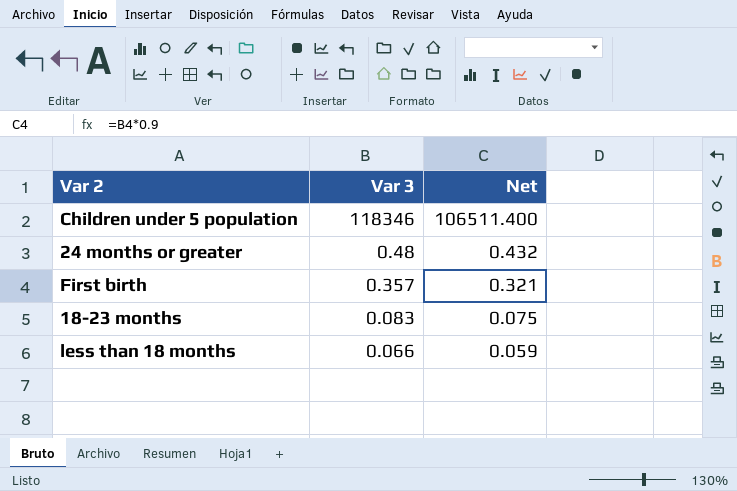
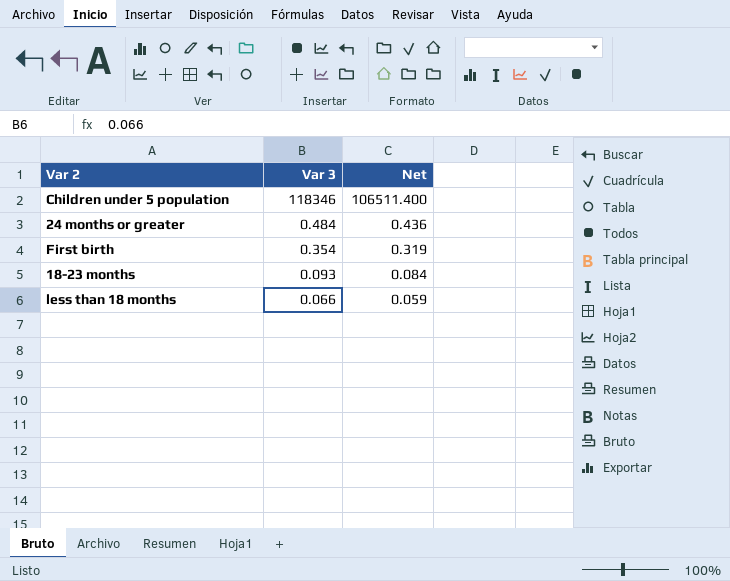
24 months or greater | Var 3: 0.48 -> 0.484
24 months or greater | Net: 0.432 -> 0.436
First birth | Var 3: 0.357 -> 0.354
First birth | Net: 0.321 -> 0.319
18-23 months | Var 3: 0.083 -> 0.093
18-23 months | Net: 0.075 -> 0.084

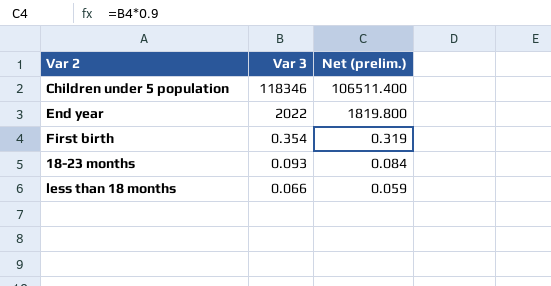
column name: Net -> Net (prelim.)
row 24 months or greater: 0.484 | 0.436 -> none
row End year: none -> 2022 | 1819.800

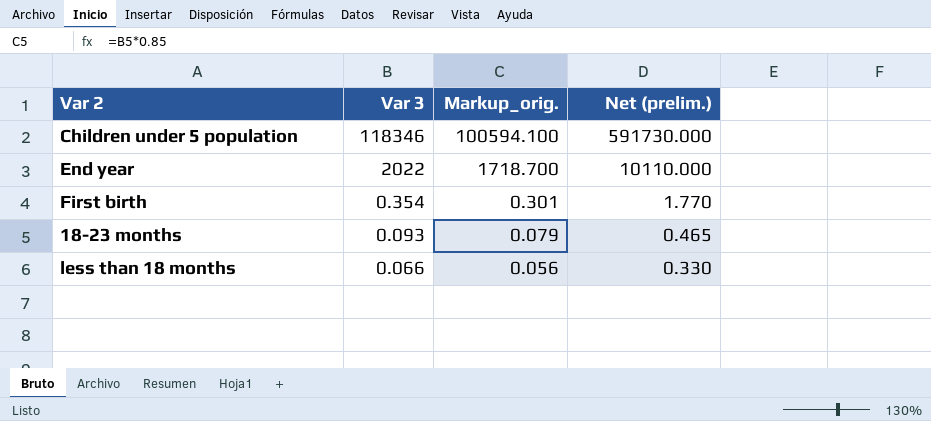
column Markup_orig. | formula: none -> [Var 3] * 0.85
column Net (prelim.) | formula: [Var 3] * 0.9 -> [Var 3] * 5

